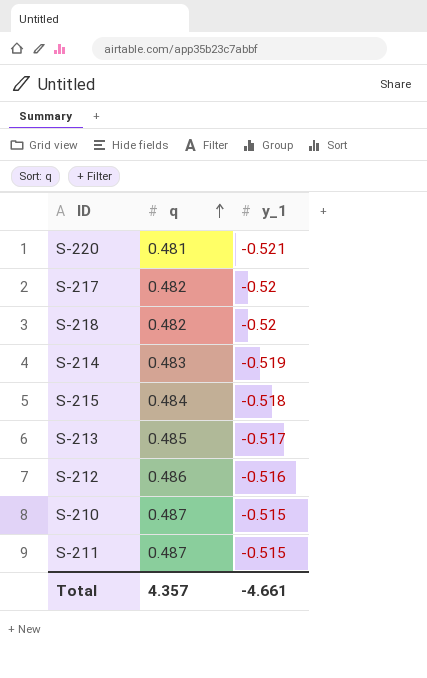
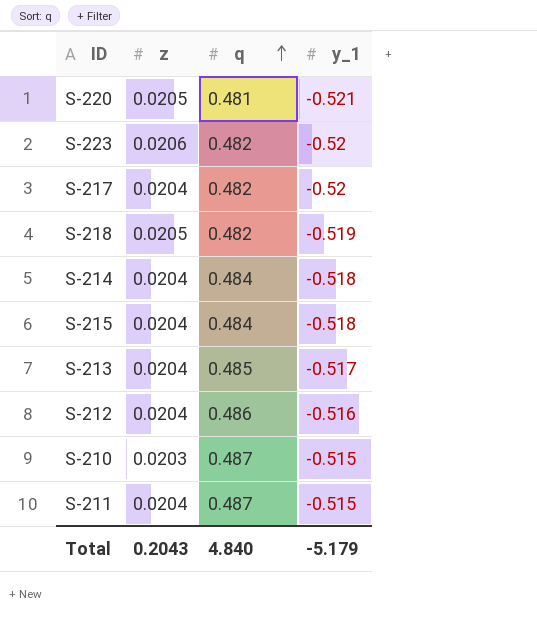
column z | position: none -> 2
row S-223: none -> 0.0206 | 0.482 | -0.52
S-218 | y_1: -0.52 -> -0.519
S-214 | q: 0.483 -> 0.484
S-214 | y_1: -0.519 -> -0.518
Total | q: 4.357 -> 4.840
Total | y_1: -4.661 -> -5.179

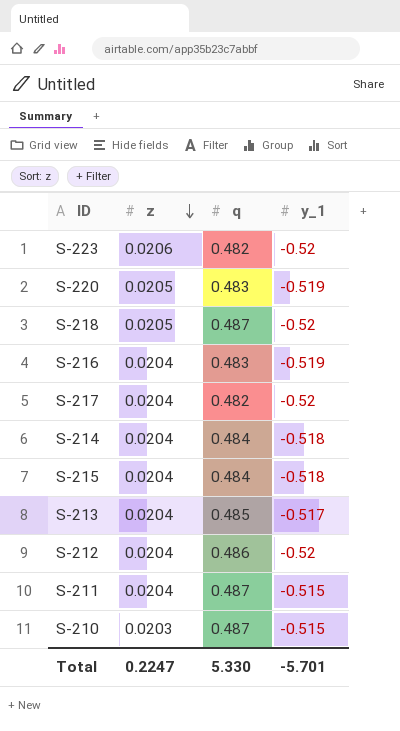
row order: q ascending -> z descending
S-220 | q: 0.481 -> 0.483
S-220 | y_1: -0.521 -> -0.519
S-218 | q: 0.482 -> 0.487
S-218 | y_1: -0.519 -> -0.52
row S-216: none -> 0.0204 | 0.483 | -0.519
S-212 | y_1: -0.516 -> -0.52
Total | z: 0.2043 -> 0.2247
Total | q: 4.840 -> 5.330
Total | y_1: -5.179 -> -5.701

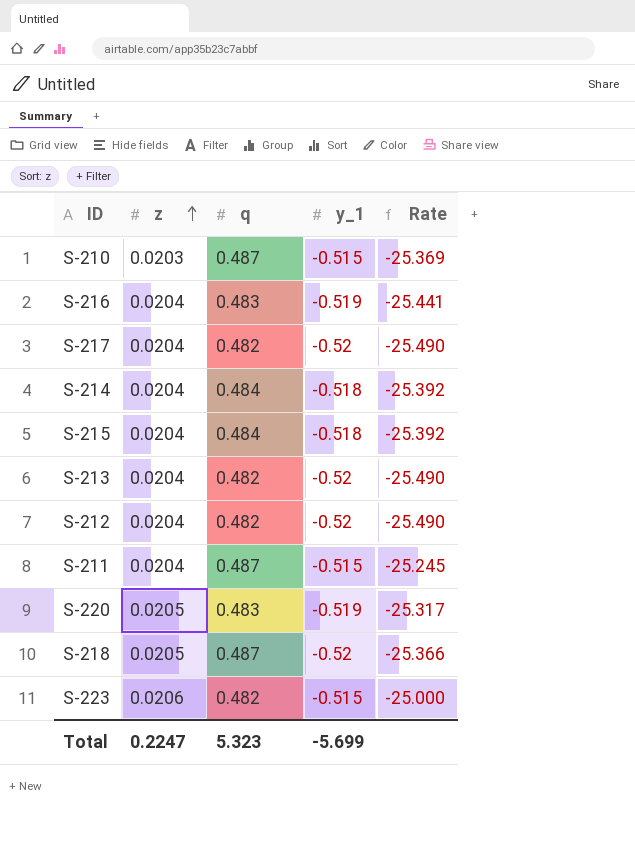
row order: z descending -> z ascending
column Rate | formula: none -> [y_1] / [z]
S-213 | q: 0.485 -> 0.482
S-213 | y_1: -0.517 -> -0.52
S-212 | q: 0.486 -> 0.482
S-223 | y_1: -0.52 -> -0.515
Total | q: 5.330 -> 5.323
Total | y_1: -5.701 -> -5.699

